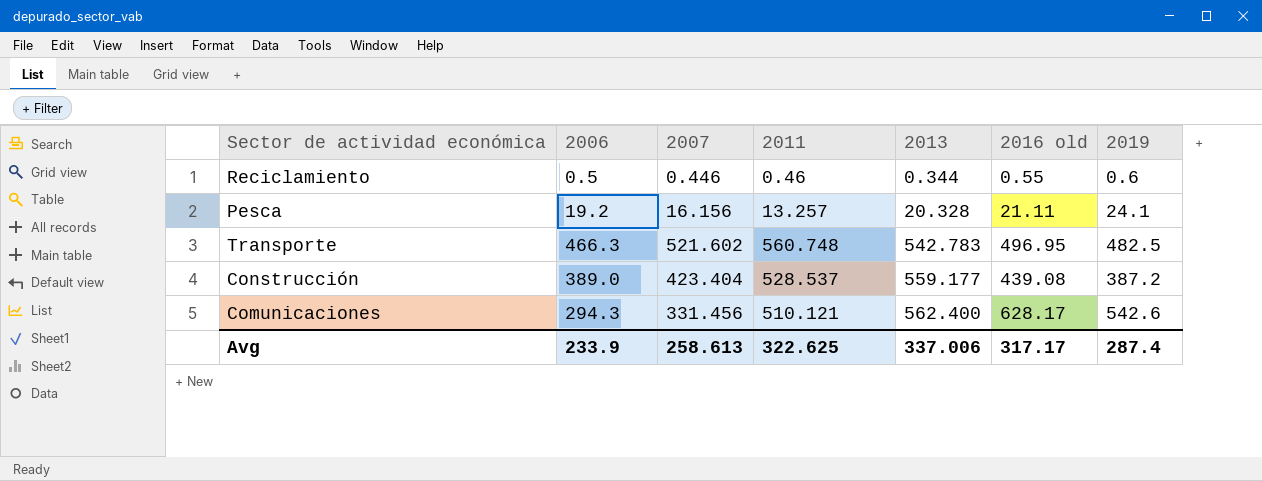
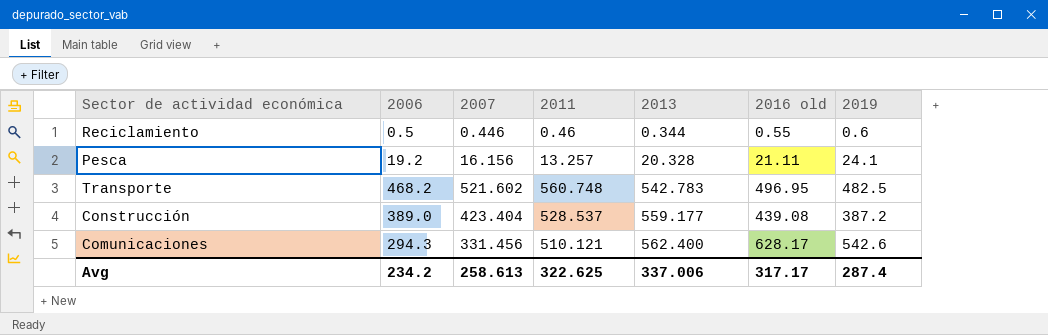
Transporte | 2006: 466.3 -> 468.2
Avg | 2006: 233.9 -> 234.2

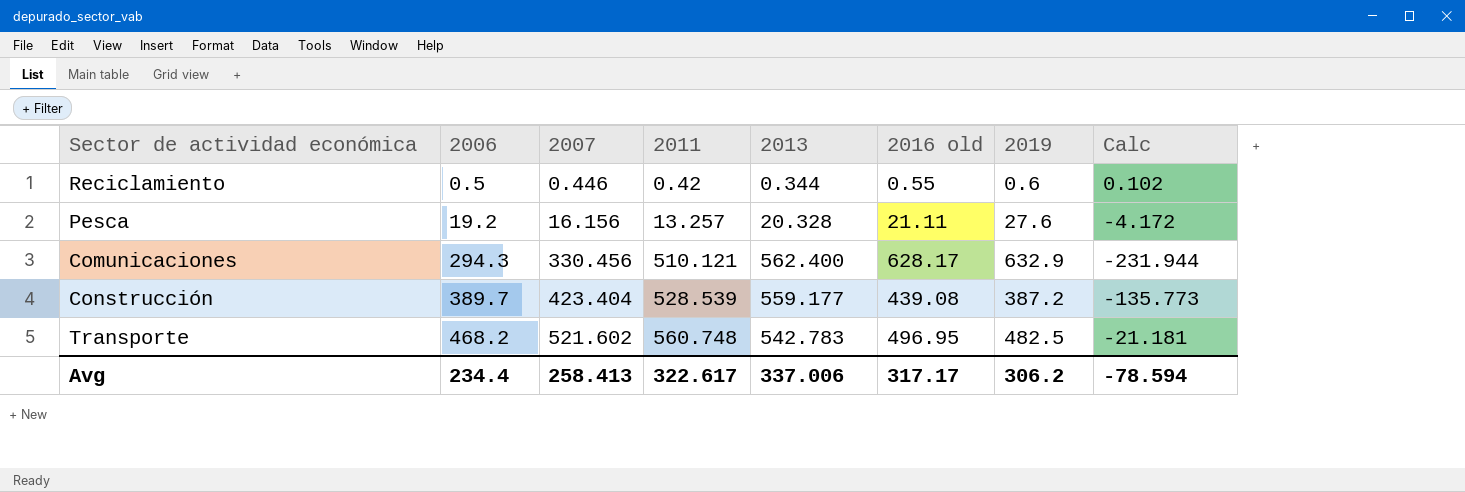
row order: 2013 ascending -> 2006 ascending
column Calc | formula: none -> [2007] - [2013]
Reciclamiento | 2011: 0.46 -> 0.42
Pesca | 2019: 24.1 -> 27.6
Comunicaciones | 2007: 331.456 -> 330.456
Comunicaciones | 2019: 542.6 -> 632.9
Construcción | 2006: 389.0 -> 389.7
Construcción | 2011: 528.537 -> 528.539
Avg | 2006: 234.2 -> 234.4
Avg | 2007: 258.613 -> 258.413
Avg | 2011: 322.625 -> 322.617
Avg | 2019: 287.4 -> 306.2

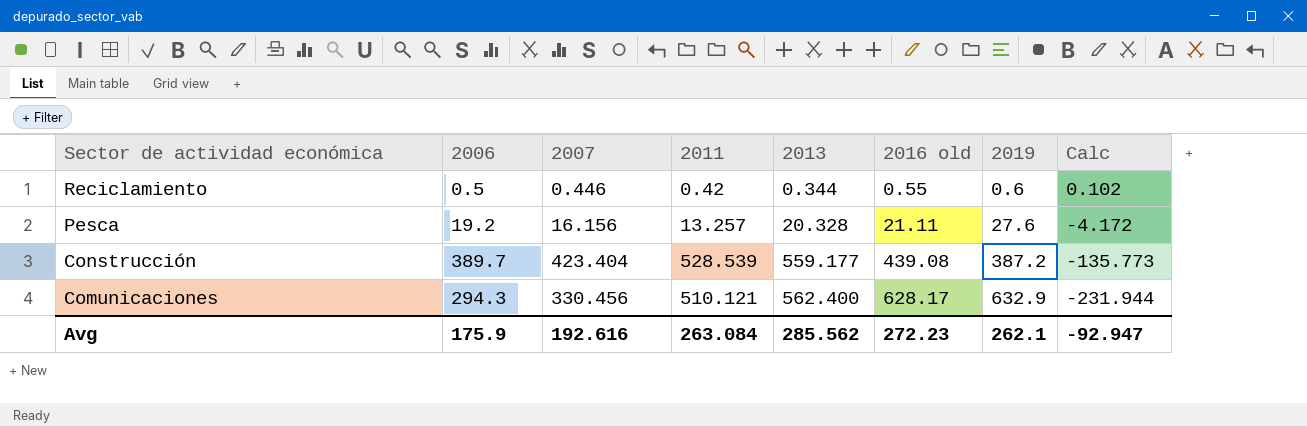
row order: 2006 ascending -> Sector de actividad económica descending
row Transporte: 468.2 | 521.602 | 560.748 | 542.783 | 496.95 | 482.5 | -21.181 -> none
Avg | 2006: 234.4 -> 175.9
Avg | 2007: 258.413 -> 192.616
Avg | 2011: 322.617 -> 263.084
Avg | 2013: 337.006 -> 285.562
Avg | 2016 old: 317.17 -> 272.23
Avg | 2019: 306.2 -> 262.1
Avg | Calc: -78.594 -> -92.947

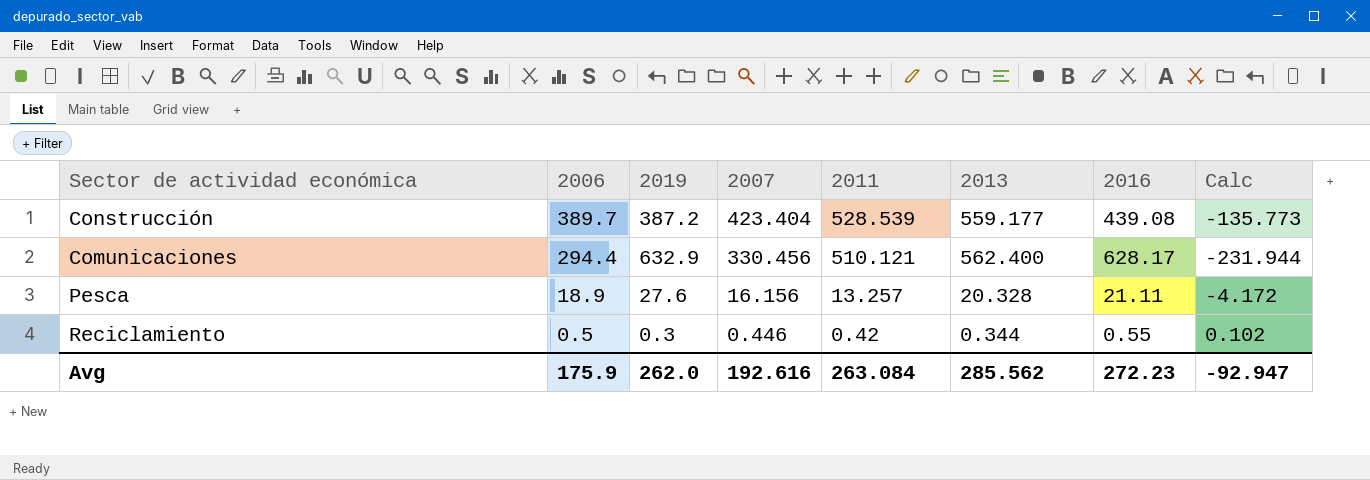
row order: Sector de actividad económica descending -> 2006 descending
column 2019 | position: 7 -> 3
column name: 2016 old -> 2016
Comunicaciones | 2006: 294.3 -> 294.4
Pesca | 2006: 19.2 -> 18.9
Reciclamiento | 2019: 0.6 -> 0.3
Avg | 2019: 262.1 -> 262.0

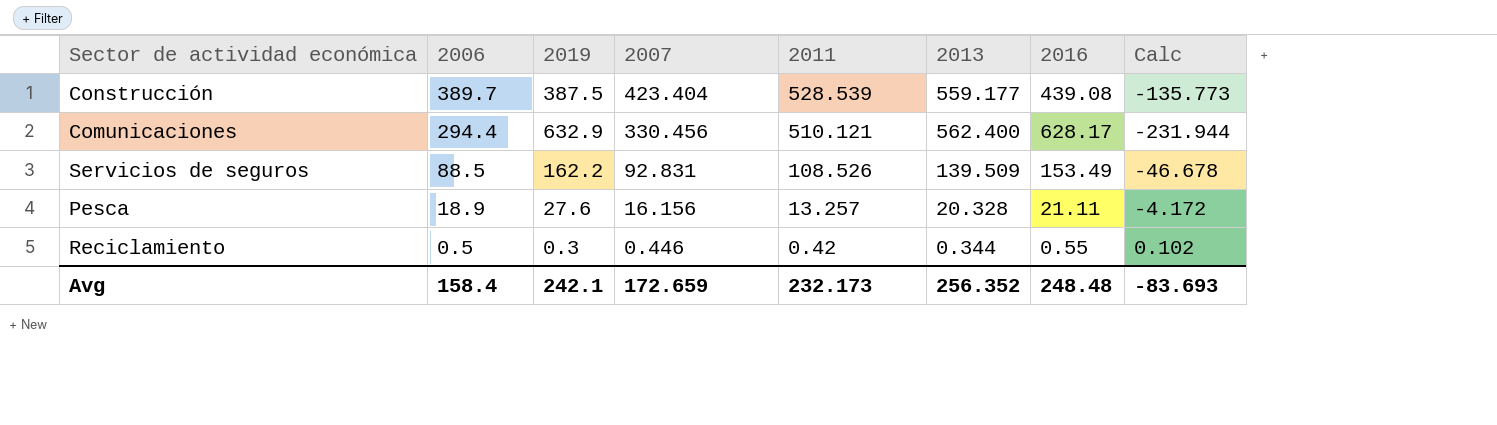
Construcción | 2019: 387.2 -> 387.5
row Servicios de seguros: none -> 88.5 | 162.2 | 92.831 | 108.526 | 139.509 | 153.49 | -46.678
Avg | 2006: 175.9 -> 158.4
Avg | 2019: 262.0 -> 242.1
Avg | 2007: 192.616 -> 172.659
Avg | 2011: 263.084 -> 232.173
Avg | 2013: 285.562 -> 256.352
Avg | 2016: 272.23 -> 248.48
Avg | Calc: -92.947 -> -83.693

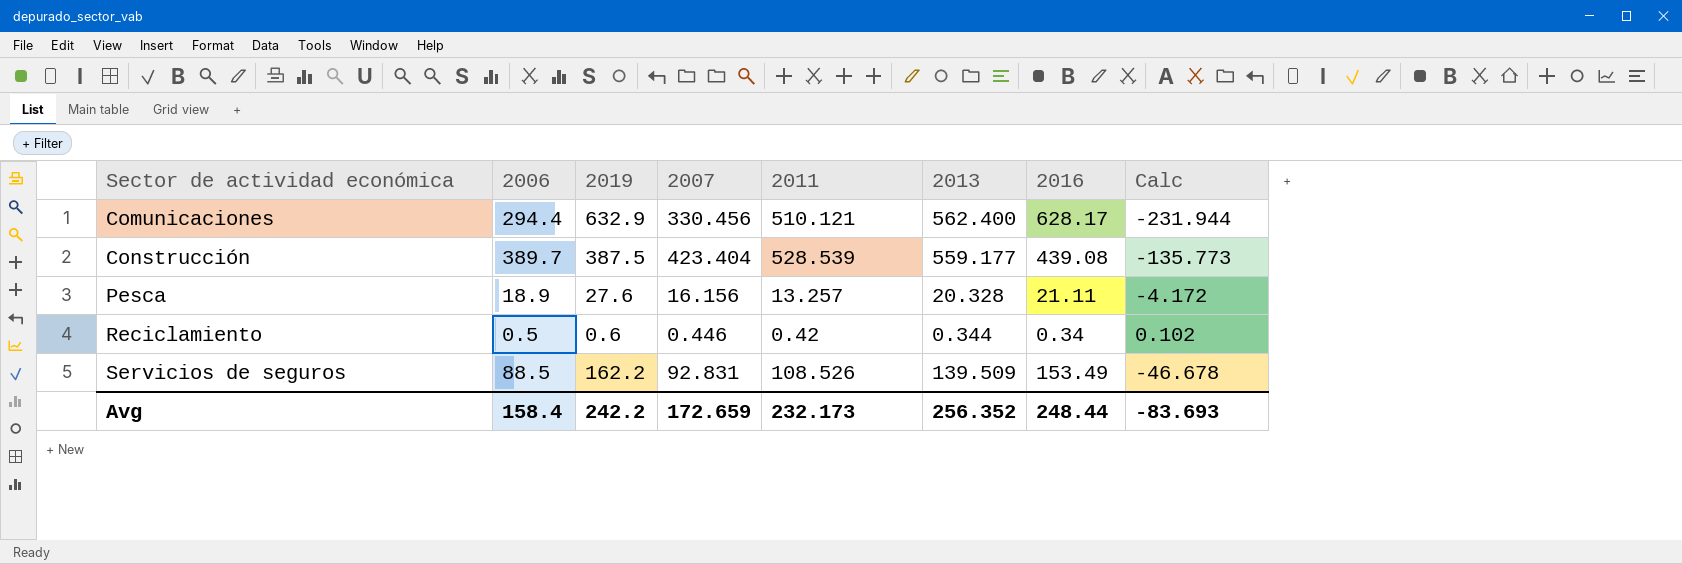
row order: 2006 descending -> Sector de actividad económica ascending
Reciclamiento | 2019: 0.3 -> 0.6
Reciclamiento | 2016: 0.55 -> 0.34
Avg | 2019: 242.1 -> 242.2
Avg | 2016: 248.48 -> 248.44

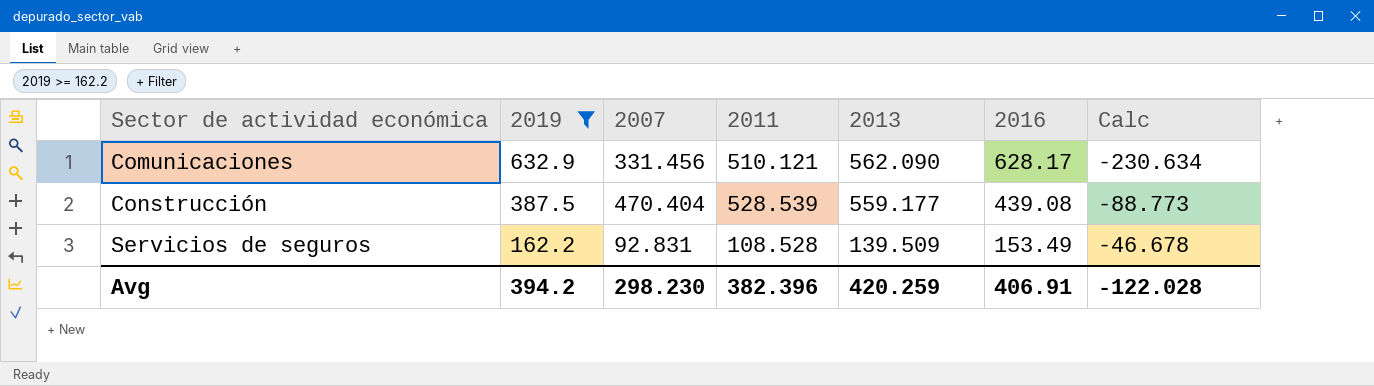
filter: none -> 2019 >= 162.2
column 2006 | position: 2 -> none
Comunicaciones | 2007: 330.456 -> 331.456
Comunicaciones | 2013: 562.400 -> 562.090
Comunicaciones | Calc: -231.944 -> -230.634
Construcción | 2007: 423.404 -> 470.404
Construcción | Calc: -135.773 -> -88.773
Servicios de seguros | 2011: 108.526 -> 108.528
Avg | 2019: 242.2 -> 394.2
Avg | 2007: 172.659 -> 298.230
Avg | 2011: 232.173 -> 382.396
Avg | 2013: 256.352 -> 420.259
Avg | 2016: 248.44 -> 406.91
Avg | Calc: -83.693 -> -122.028

